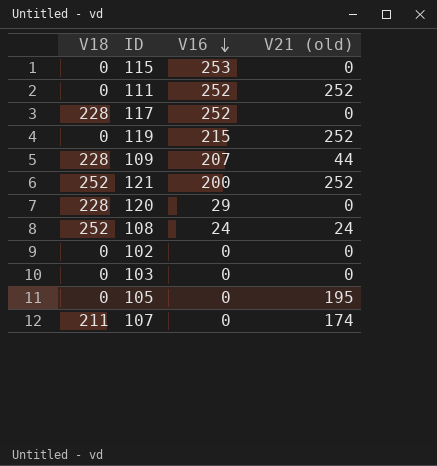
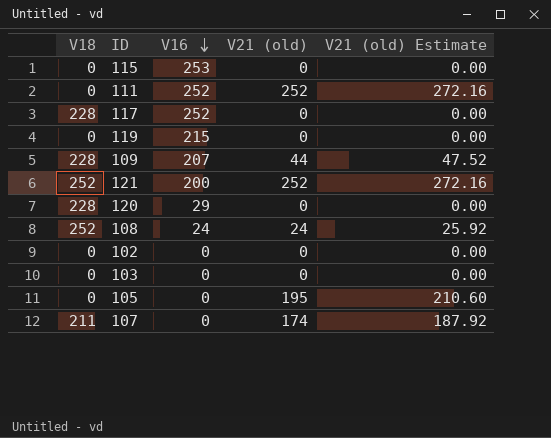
column V21 (old) Estimate | formula: none -> [V21 (old)] * 1.08
119 | V21 (old): 252 -> 0

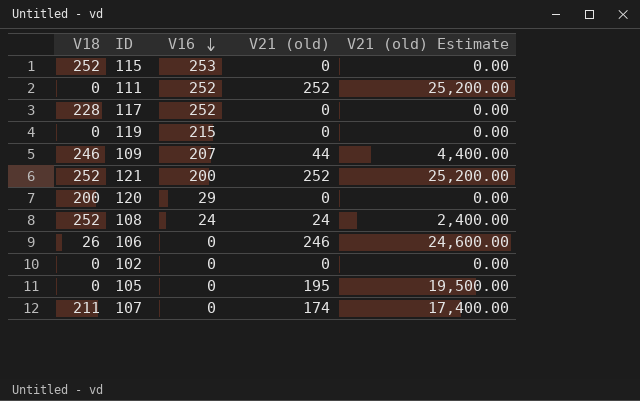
column V21 (old) Estimate | formula: [V21 (old)] * 1.08 -> [V21 (old)] * 100
row 103: 0 | 0 | 0 | 0.00 -> none
115 | V18: 0 -> 252
109 | V18: 228 -> 246
120 | V18: 228 -> 200
row 106: none -> 26 | 0 | 246 | 24,600.00

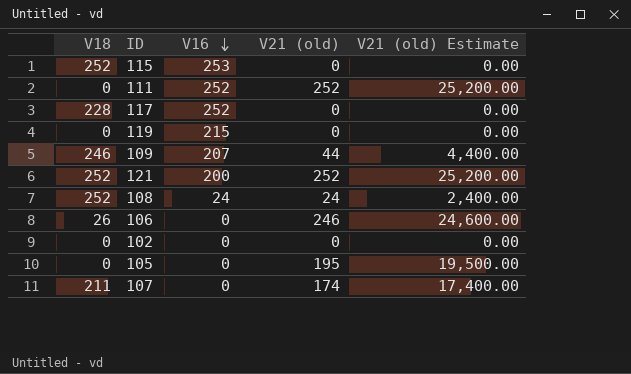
row 120: 200 | 29 | 0 | 0.00 -> none

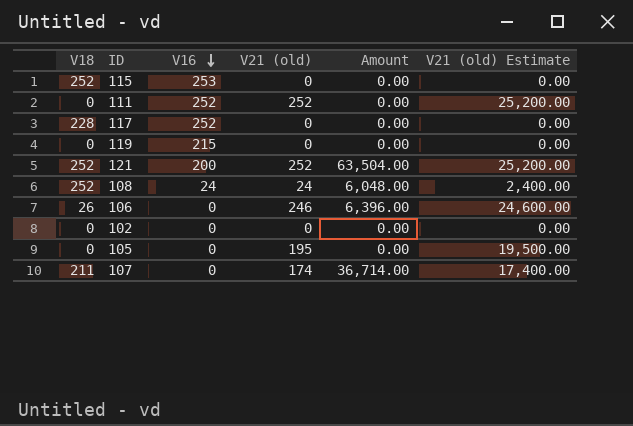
column Amount | formula: none -> [V18] * [V21 (old)]
row 109: 246 | 207 | 44 | 4,400.00 -> none

